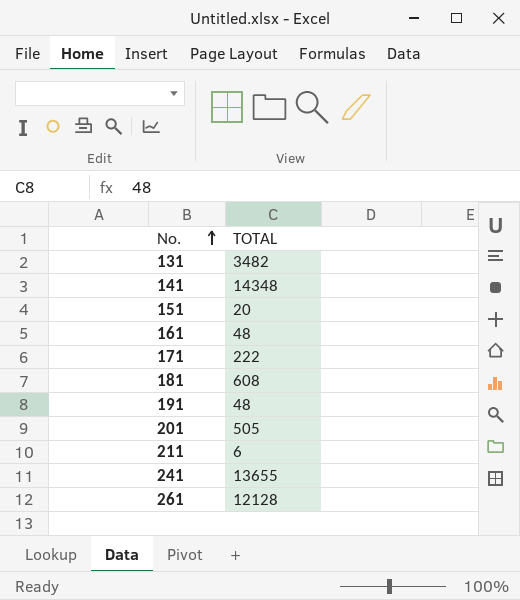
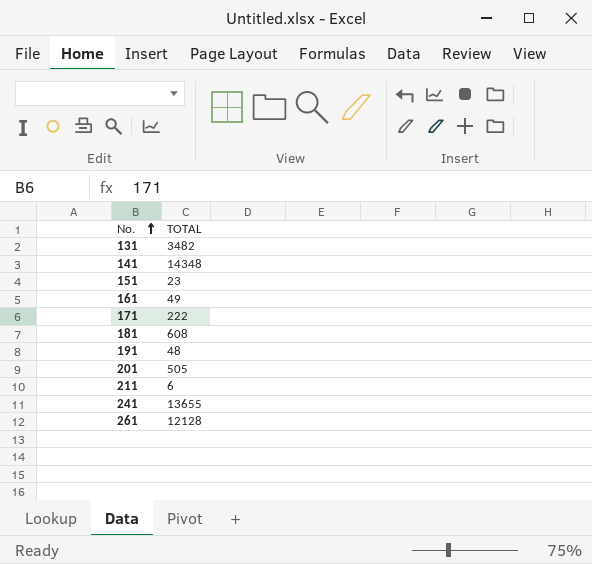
151 | TOTAL: 20 -> 23
161 | TOTAL: 48 -> 49

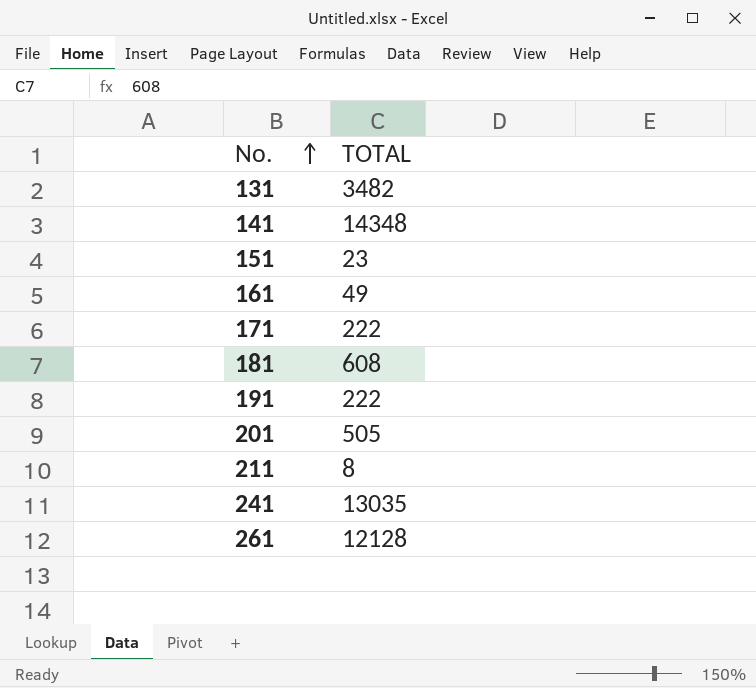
191 | TOTAL: 48 -> 222
211 | TOTAL: 6 -> 8
241 | TOTAL: 13655 -> 13035

